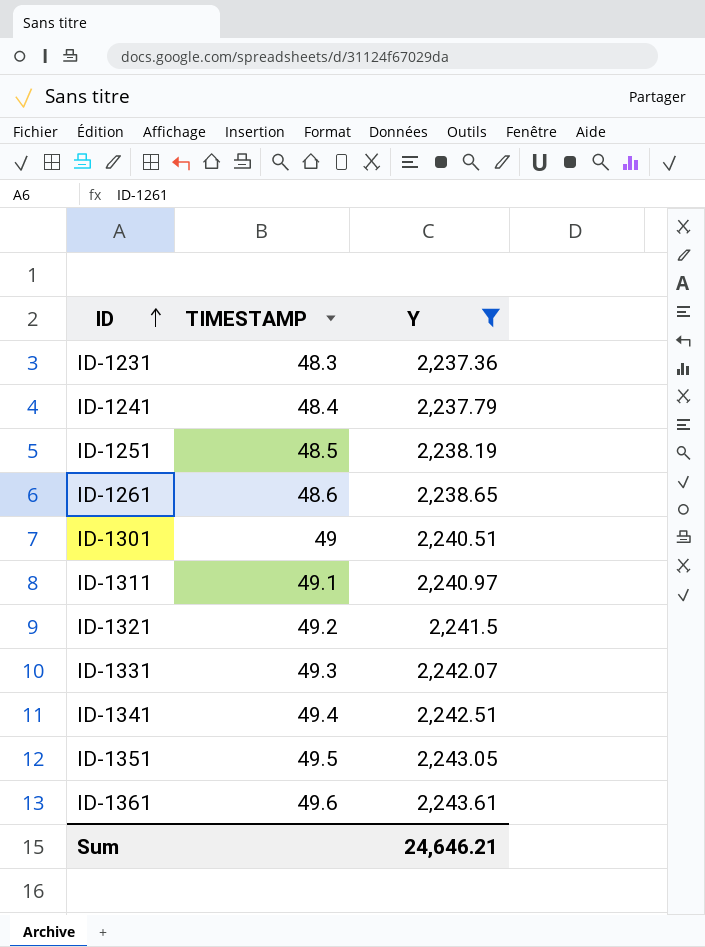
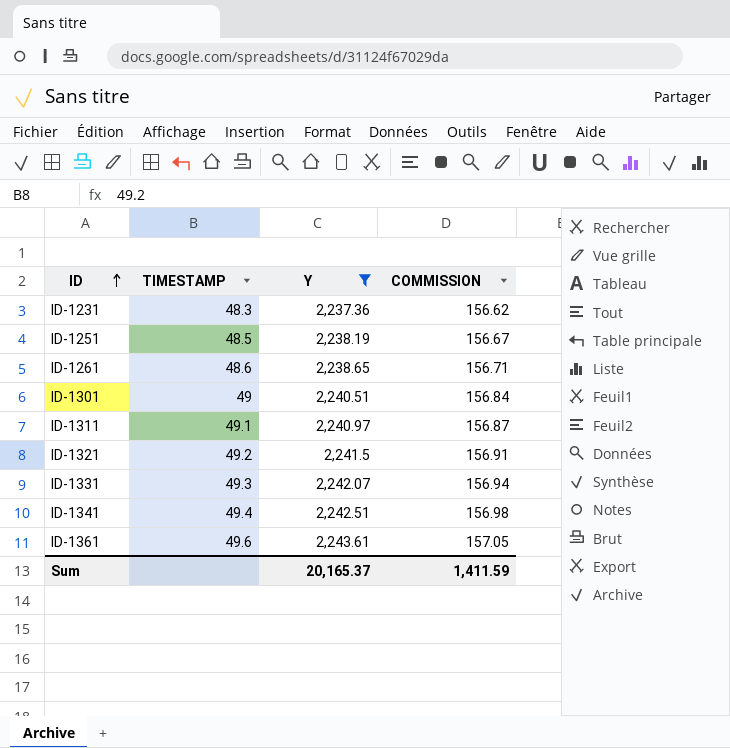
column COMMISSION | formula: none -> [Y] * 0.07
row ID-1241: 48.4 | 2,237.79 -> none
row ID-1351: 49.5 | 2,243.05 -> none
Sum | Y: 24,646.21 -> 20,165.37

